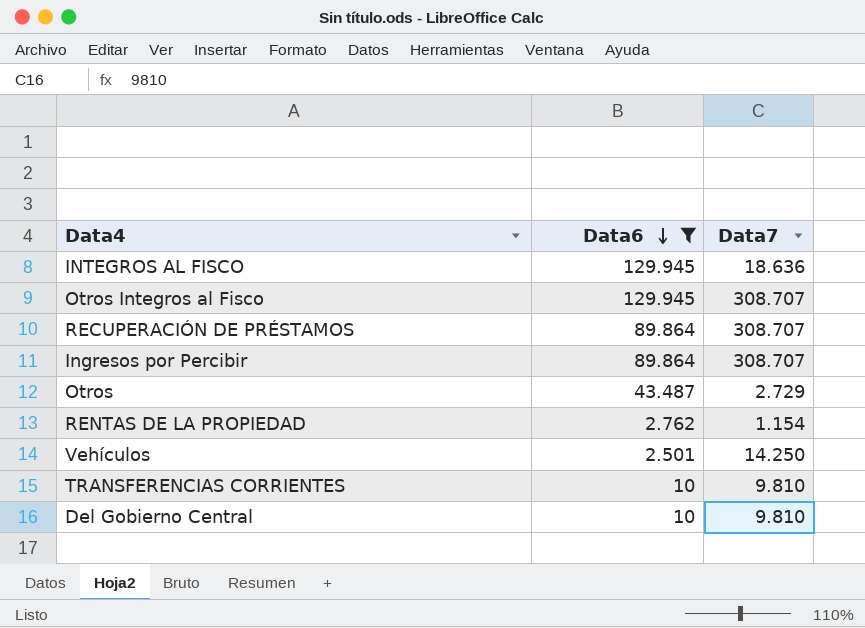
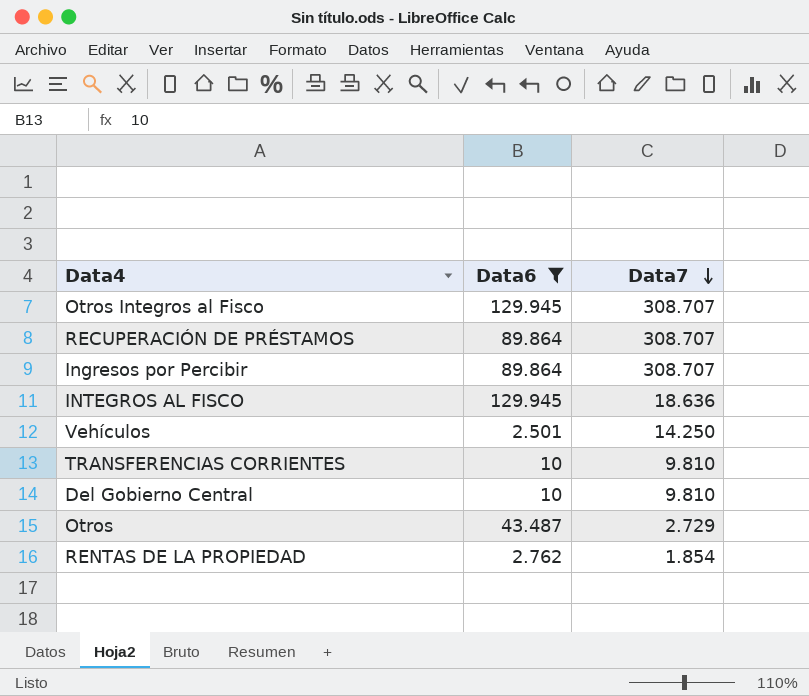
row order: Data6 descending -> Data7 descending
RENTAS DE LA PROPIEDAD | Data7: 1.154 -> 1.854

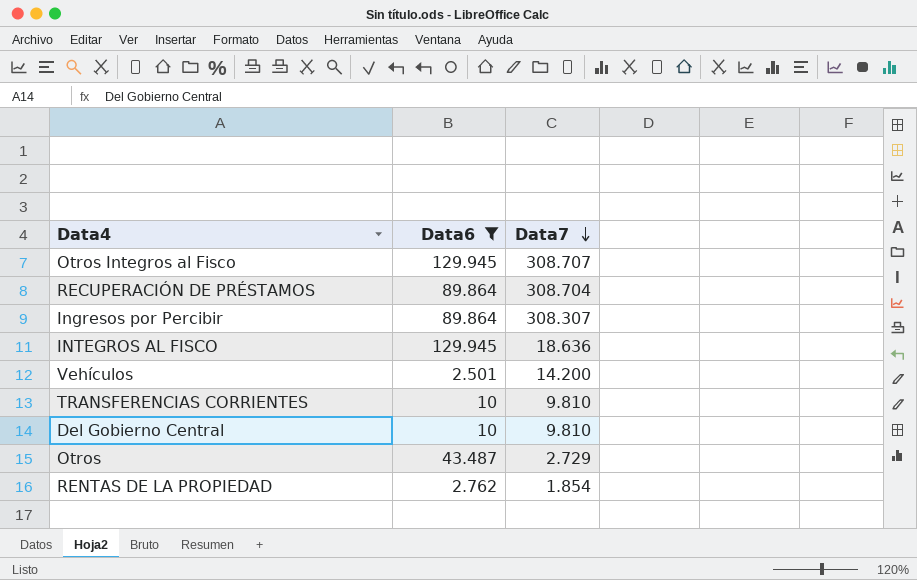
RECUPERACIÓN DE PRÉSTAMOS | Data7: 308.707 -> 308.704
Ingresos por Percibir | Data7: 308.707 -> 308.307
Vehículos | Data7: 14.250 -> 14.200

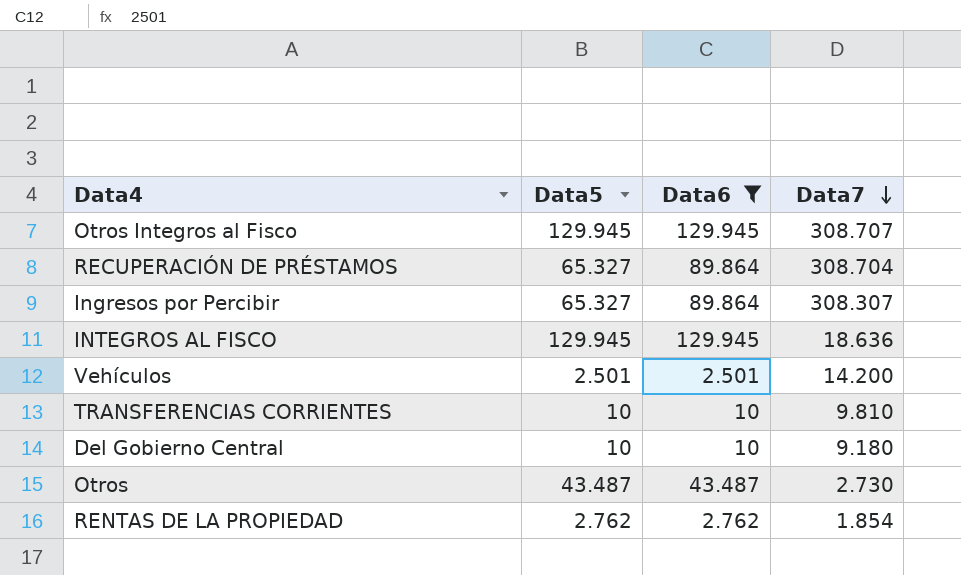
column Data5 | position: none -> 2
Del Gobierno Central | Data7: 9.810 -> 9.180
Otros | Data7: 2.729 -> 2.730

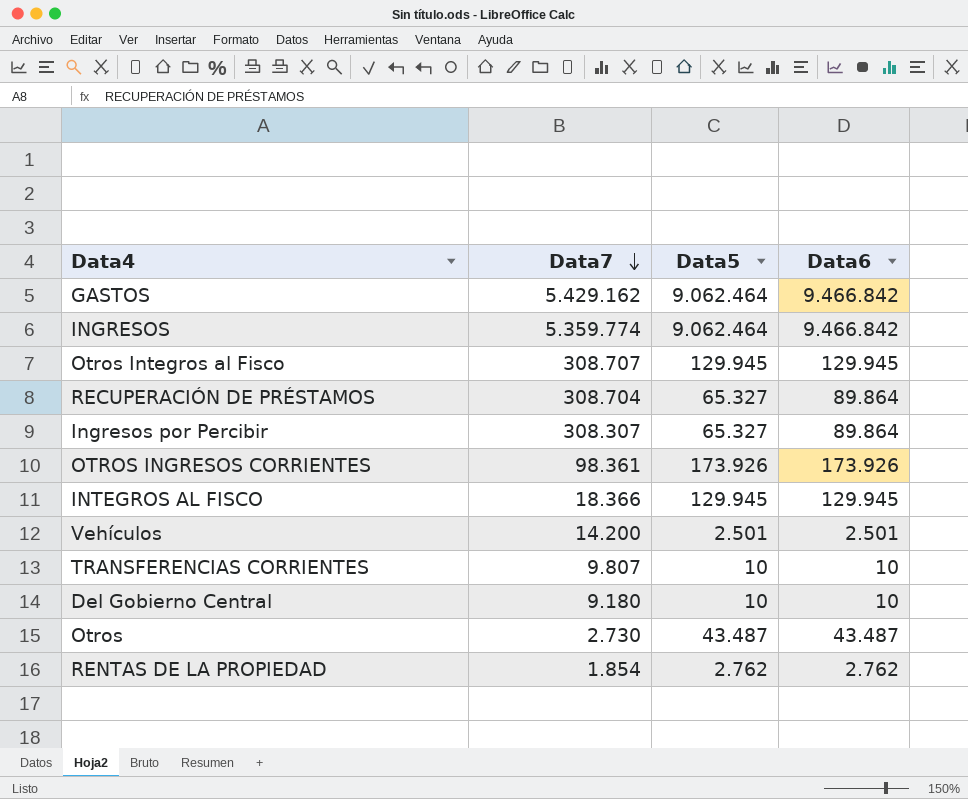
filter: Data6 <= 129.945 -> none
column Data7 | position: 4 -> 2
INTEGROS AL FISCO | Data7: 18.636 -> 18.366
TRANSFERENCIAS CORRIENTES | Data7: 9.810 -> 9.807

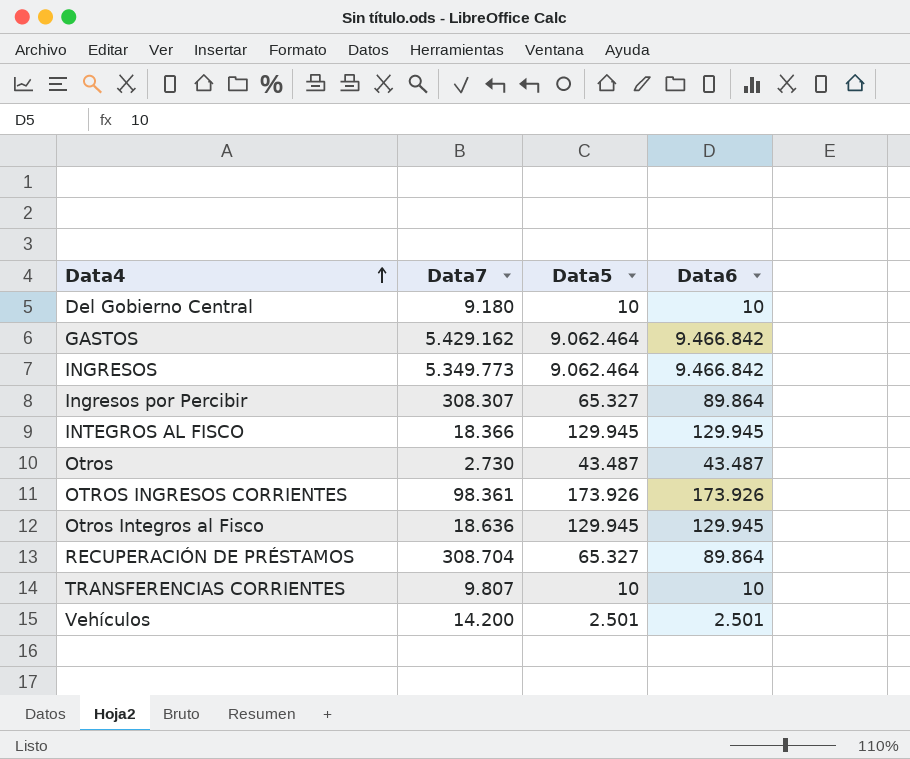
row order: Data7 descending -> Data4 ascending
row RENTAS DE LA PROPIEDAD: 1.854 | 2.762 | 2.762 -> none
INGRESOS | Data7: 5.359.774 -> 5.349.773
Otros Integros al Fisco | Data7: 308.707 -> 18.636

